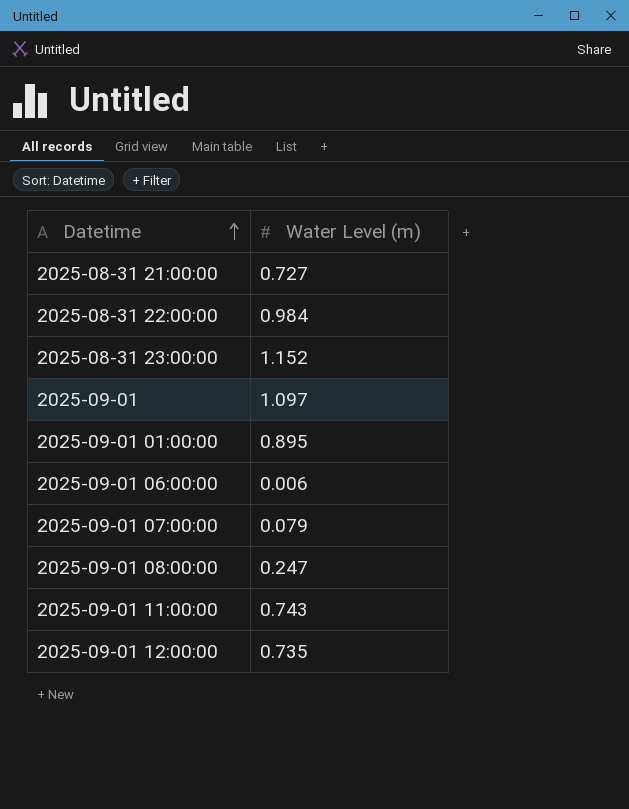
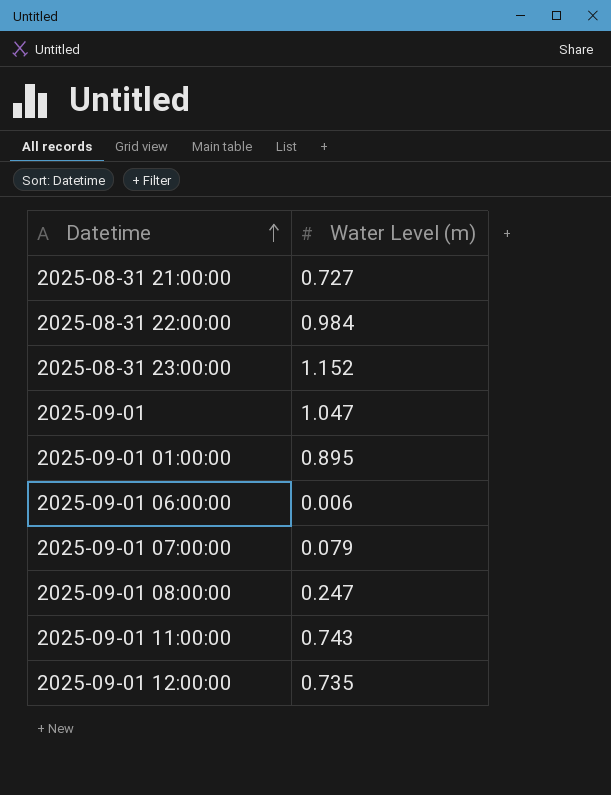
2025-09-01 | Water Level (m): 1.097 -> 1.047

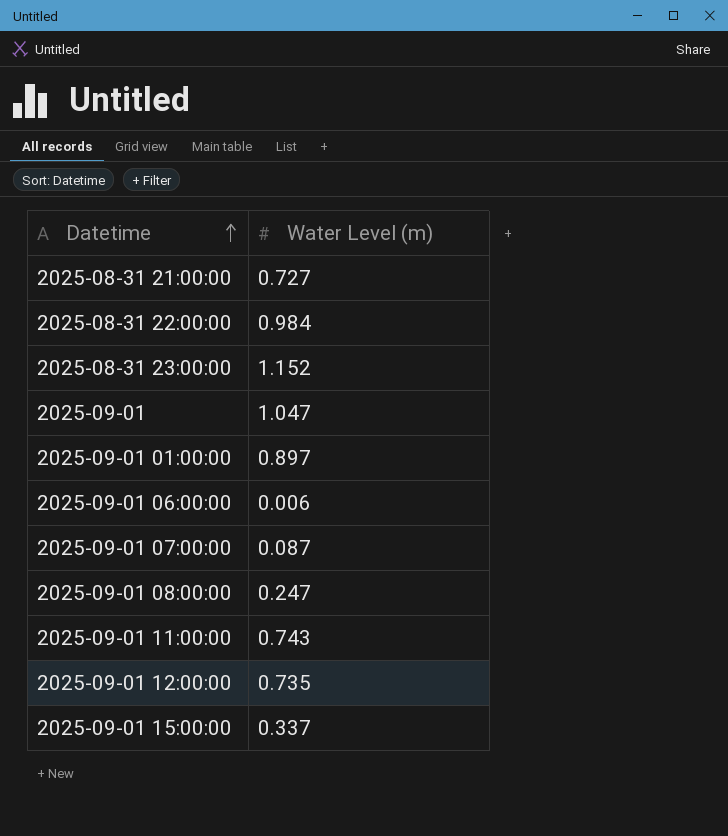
2025-09-01 01:00:00 | Water Level (m): 0.895 -> 0.897
2025-09-01 07:00:00 | Water Level (m): 0.079 -> 0.087
row 2025-09-01 15:00:00: none -> 0.337

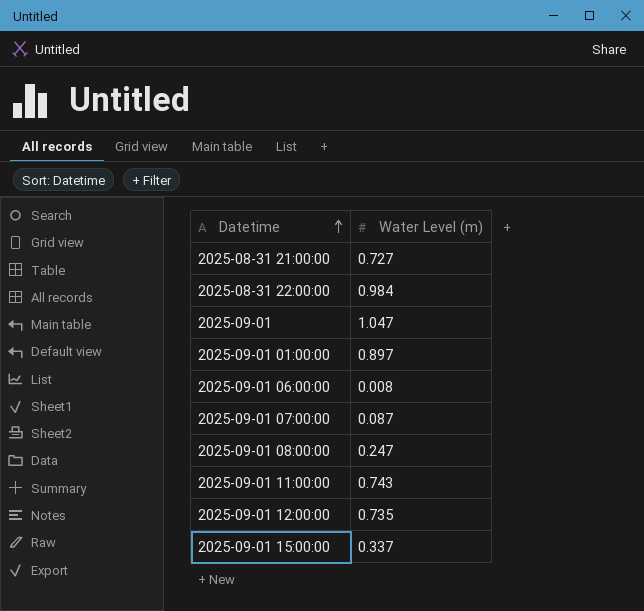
row 2025-08-31 23:00:00: 1.152 -> none
2025-09-01 06:00:00 | Water Level (m): 0.006 -> 0.008

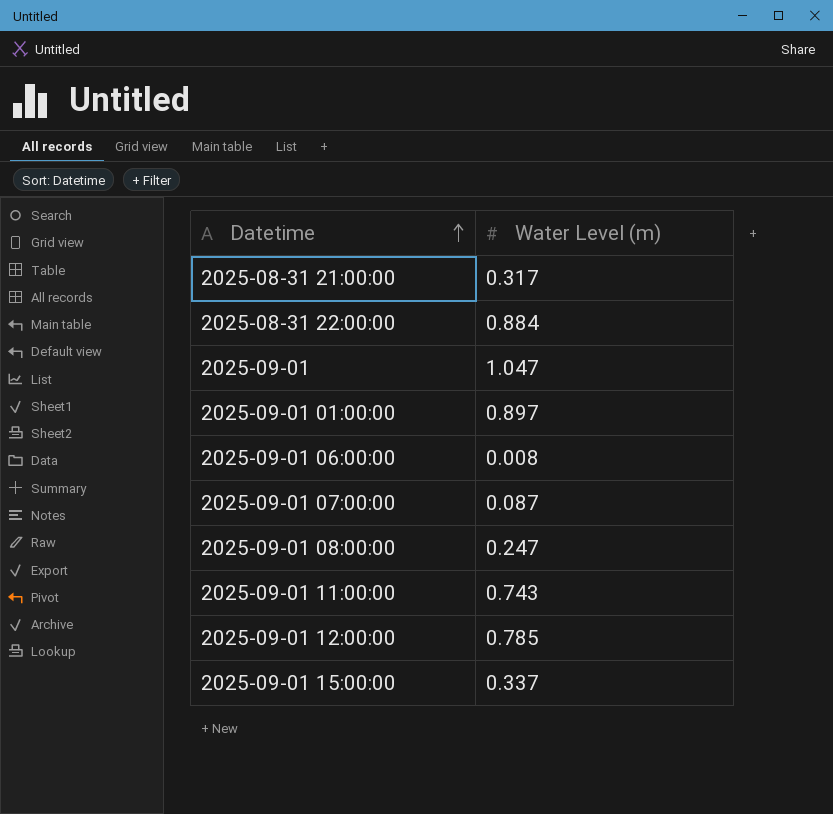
2025-08-31 21:00:00 | Water Level (m): 0.727 -> 0.317
2025-08-31 22:00:00 | Water Level (m): 0.984 -> 0.884
2025-09-01 12:00:00 | Water Level (m): 0.735 -> 0.785

